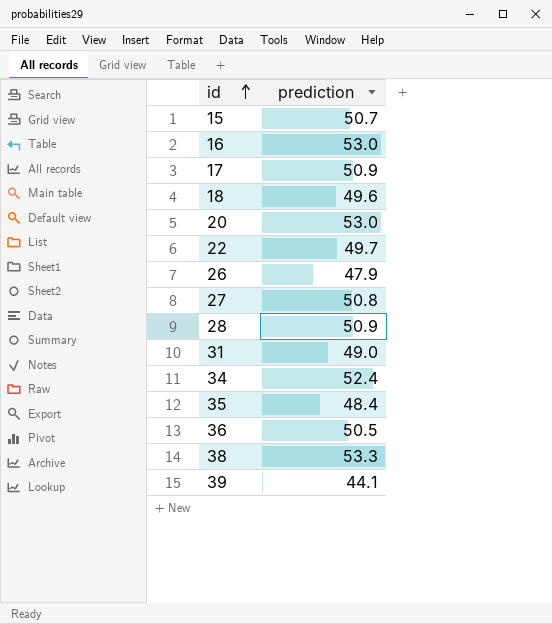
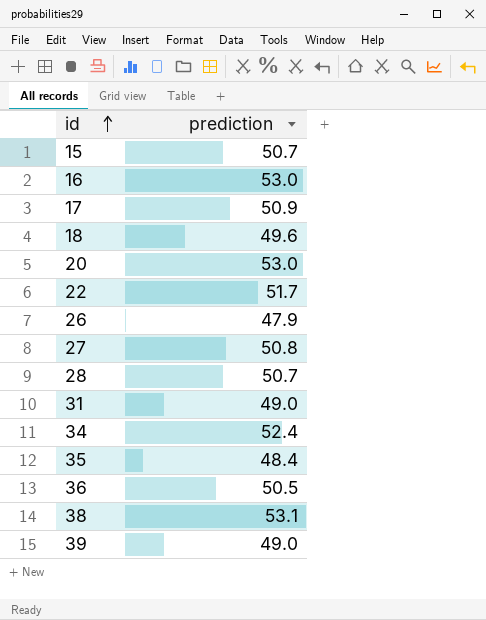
22 | prediction: 49.7 -> 51.7
28 | prediction: 50.9 -> 50.7
38 | prediction: 53.3 -> 53.1
39 | prediction: 44.1 -> 49.0

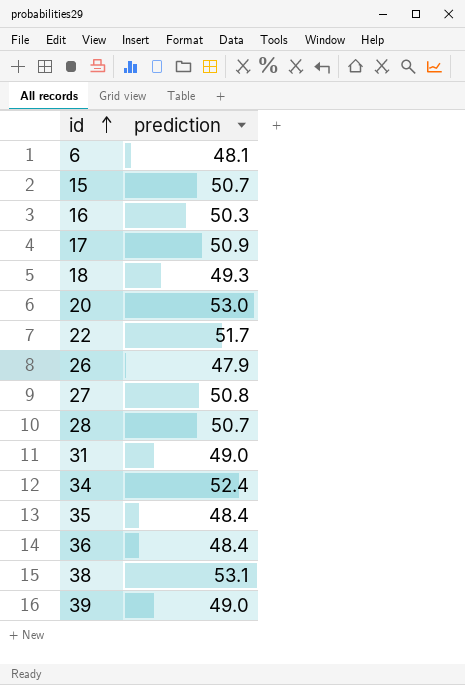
row 6: none -> 48.1
16 | prediction: 53.0 -> 50.3
18 | prediction: 49.6 -> 49.3
36 | prediction: 50.5 -> 48.4

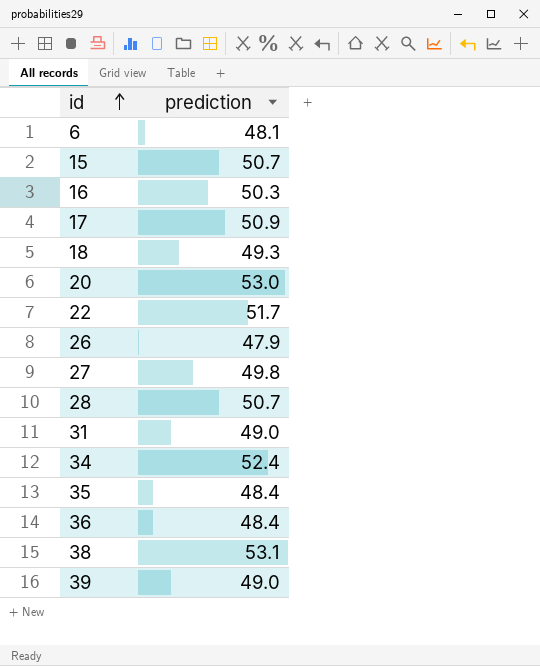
27 | prediction: 50.8 -> 49.8

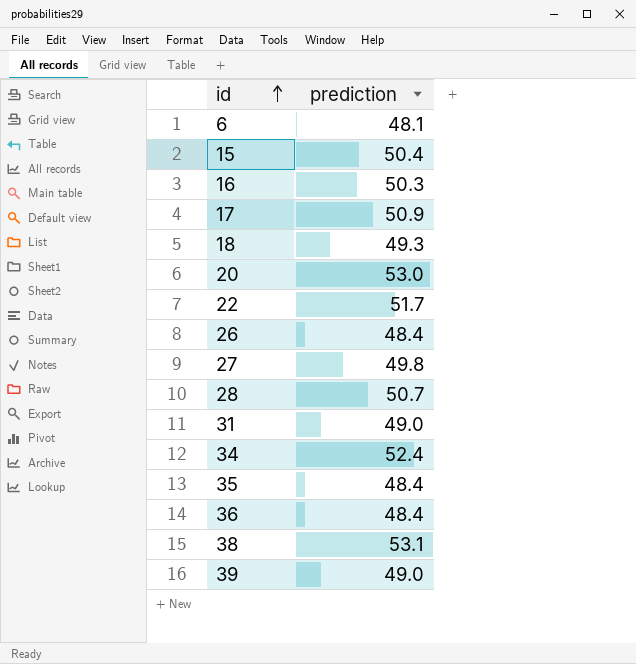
15 | prediction: 50.7 -> 50.4
26 | prediction: 47.9 -> 48.4

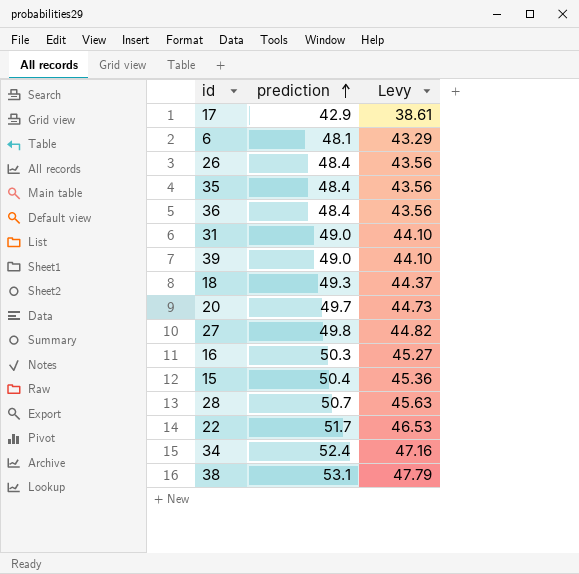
row order: id ascending -> prediction ascending
column Levy | formula: none -> [prediction] * 0.9
17 | prediction: 50.9 -> 42.9
20 | prediction: 53.0 -> 49.7

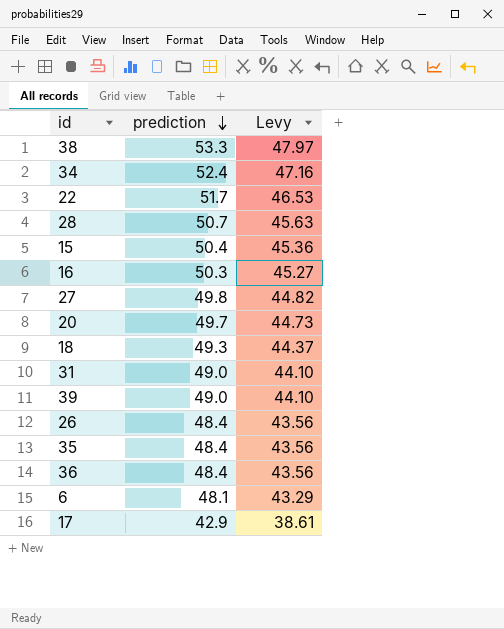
row order: prediction ascending -> prediction descending
38 | prediction: 53.1 -> 53.3
38 | Levy: 47.79 -> 47.97

